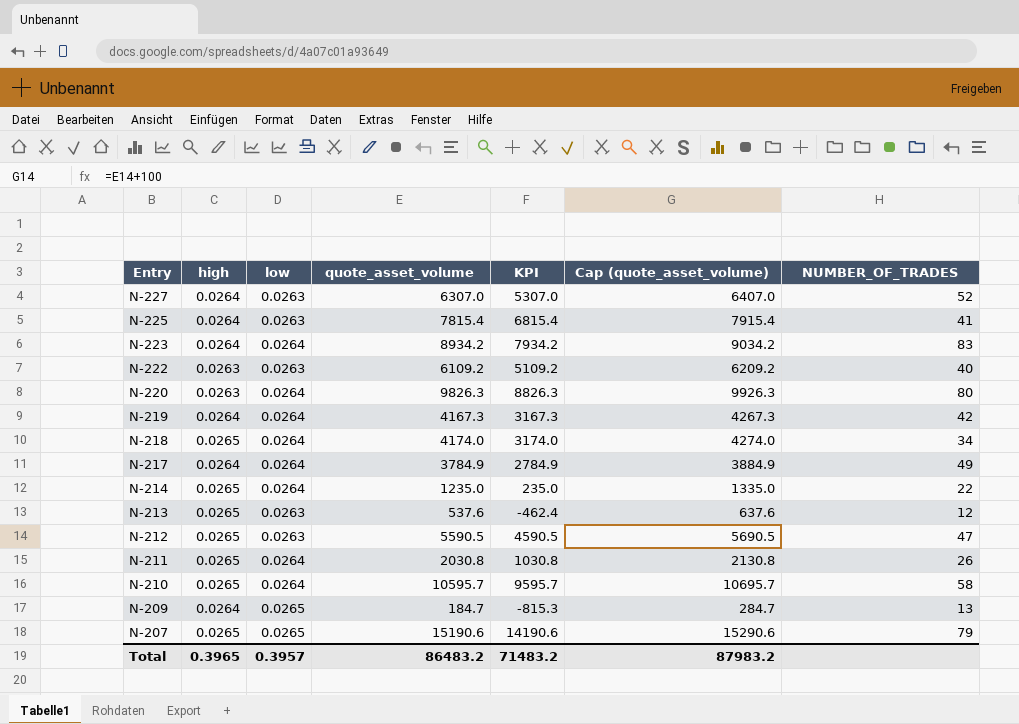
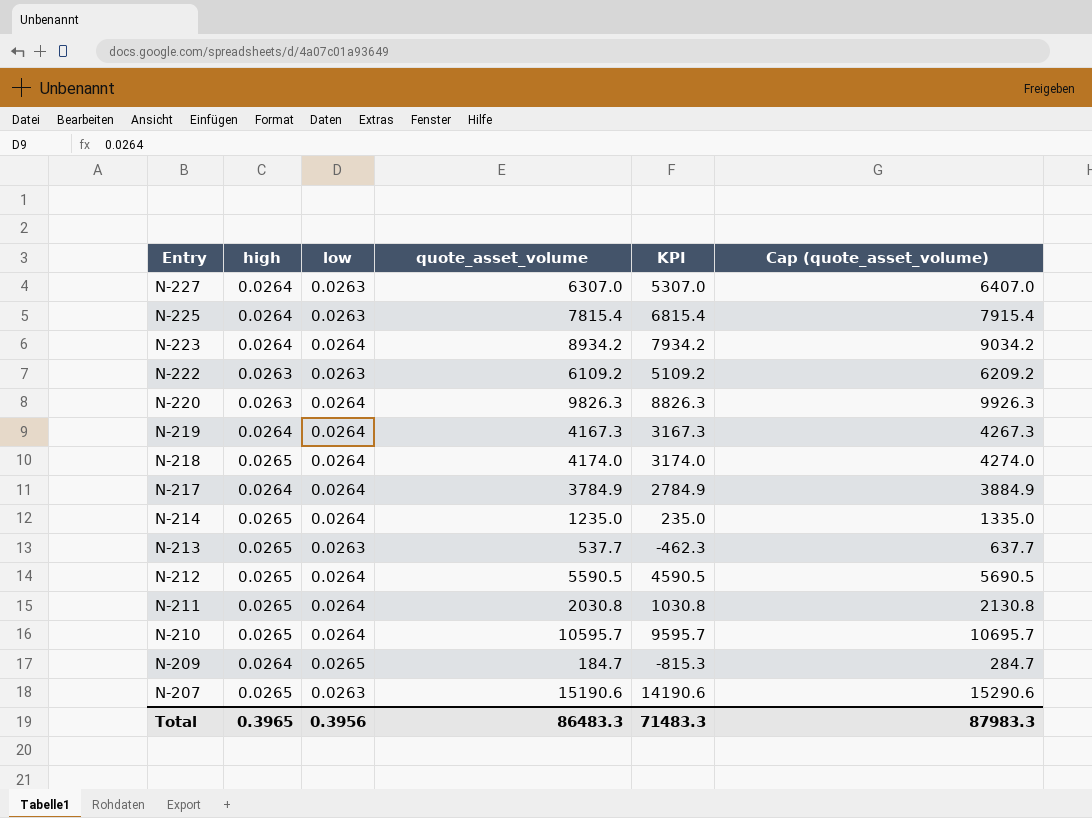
column NUMBER_OF_TRADES | position: 7 -> none
N-213 | quote_asset_volume: 537.6 -> 537.7
N-213 | KPI: -462.4 -> -462.3
N-213 | Cap (quote_asset_volume): 637.6 -> 637.7
N-212 | low: 0.0263 -> 0.0264
N-207 | low: 0.0265 -> 0.0263
Total | low: 0.3957 -> 0.3956
Total | quote_asset_volume: 86483.2 -> 86483.3
Total | KPI: 71483.2 -> 71483.3
Total | Cap (quote_asset_volume): 87983.2 -> 87983.3

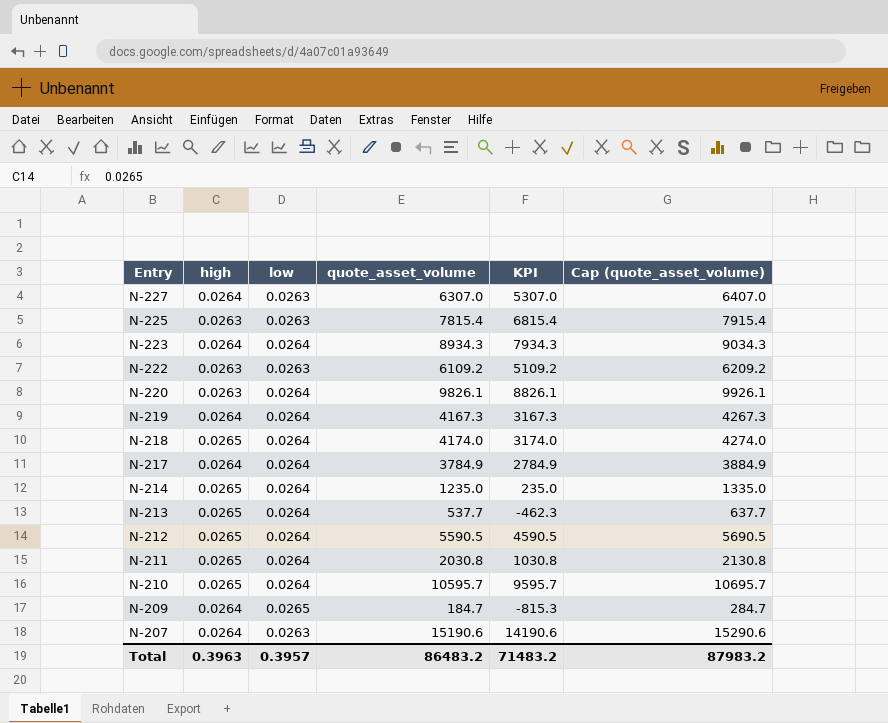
N-225 | high: 0.0264 -> 0.0263
N-223 | quote_asset_volume: 8934.2 -> 8934.3
N-223 | KPI: 7934.2 -> 7934.3
N-223 | Cap (quote_asset_volume): 9034.2 -> 9034.3
N-220 | quote_asset_volume: 9826.3 -> 9826.1
N-220 | KPI: 8826.3 -> 8826.1
N-220 | Cap (quote_asset_volume): 9926.3 -> 9926.1
N-213 | low: 0.0263 -> 0.0264
N-207 | high: 0.0265 -> 0.0264
Total | high: 0.3965 -> 0.3963
Total | low: 0.3956 -> 0.3957
Total | quote_asset_volume: 86483.3 -> 86483.2
Total | KPI: 71483.3 -> 71483.2
Total | Cap (quote_asset_volume): 87983.3 -> 87983.2

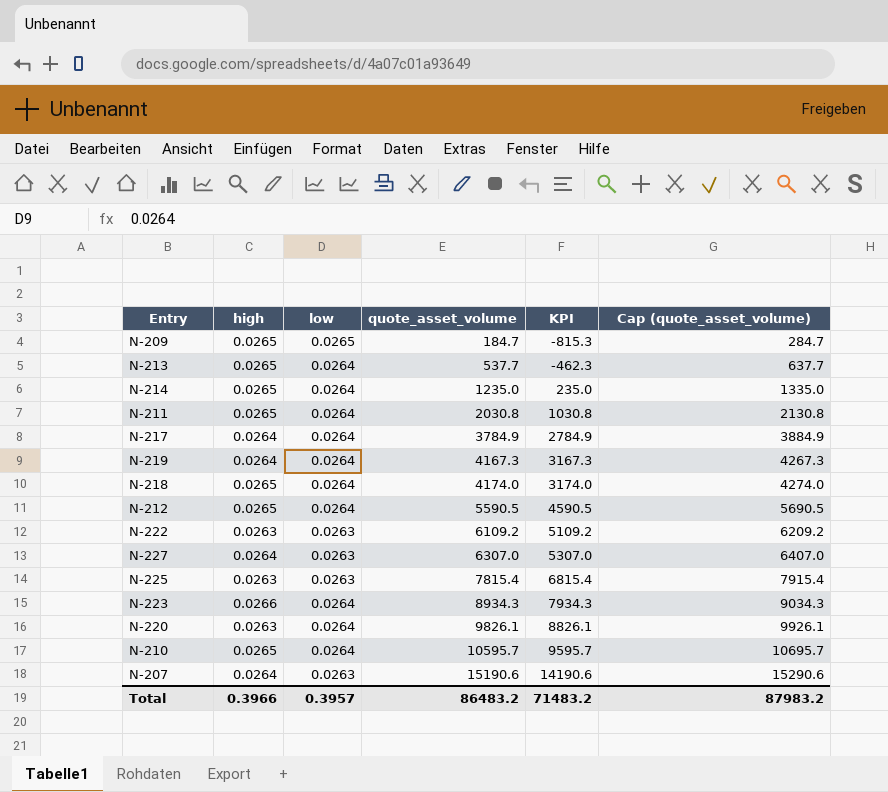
row order: Entry descending -> quote_asset_volume ascending
N-209 | high: 0.0264 -> 0.0265
N-223 | high: 0.0264 -> 0.0266
Total | high: 0.3963 -> 0.3966

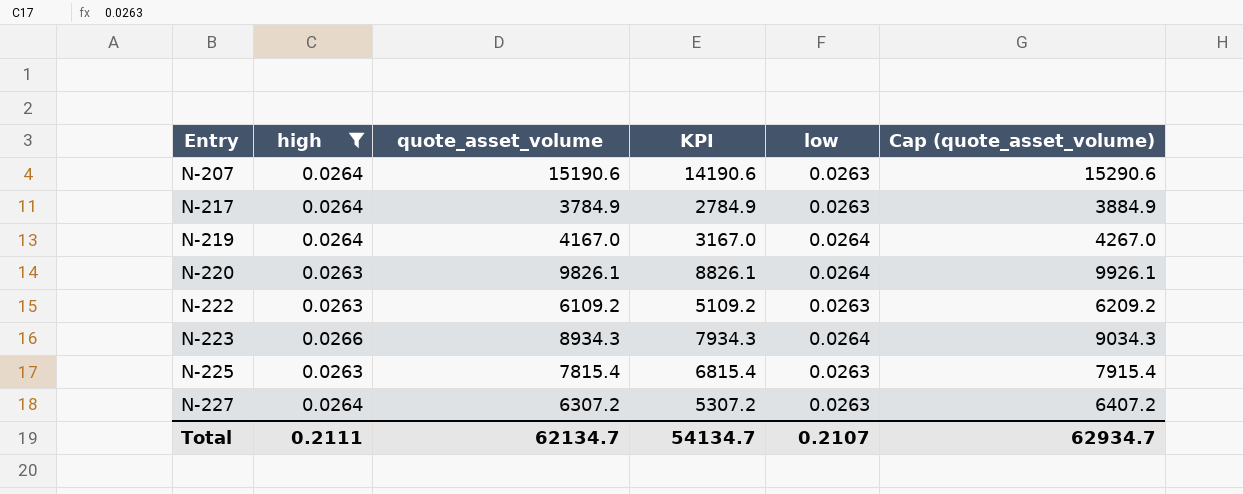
filter: none -> high != 0.0265
row order: quote_asset_volume ascending -> Entry ascending
column low | position: 3 -> 5
N-217 | low: 0.0264 -> 0.0263
N-219 | quote_asset_volume: 4167.3 -> 4167.0
N-219 | KPI: 3167.3 -> 3167.0
N-219 | Cap (quote_asset_volume): 4267.3 -> 4267.0
N-227 | quote_asset_volume: 6307.0 -> 6307.2
N-227 | KPI: 5307.0 -> 5307.2
N-227 | Cap (quote_asset_volume): 6407.0 -> 6407.2
Total | high: 0.3966 -> 0.2111
Total | quote_asset_volume: 86483.2 -> 62134.7
Total | KPI: 71483.2 -> 54134.7
Total | low: 0.3957 -> 0.2107
Total | Cap (quote_asset_volume): 87983.2 -> 62934.7

